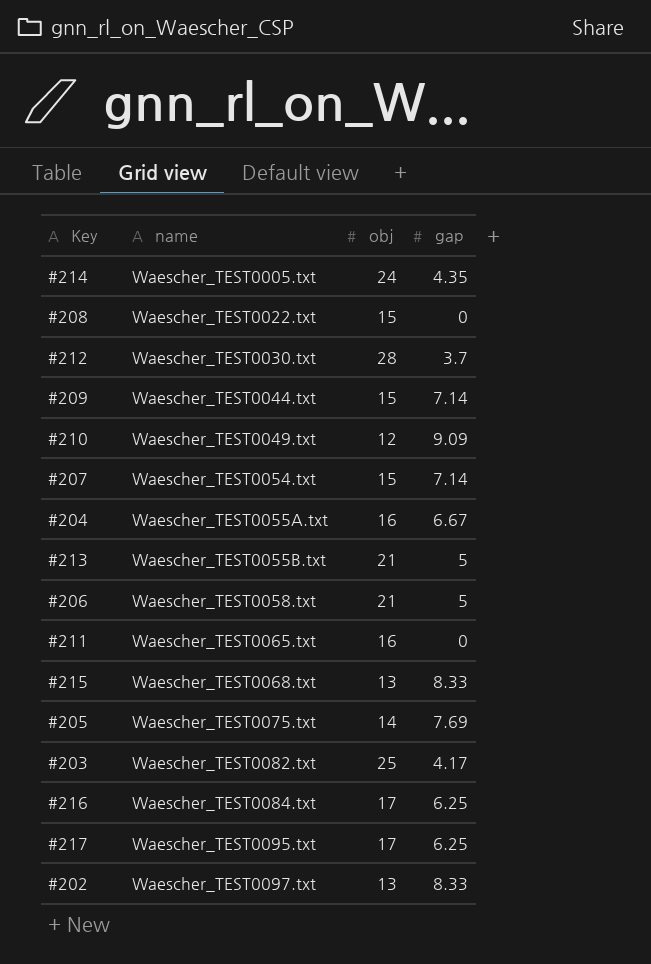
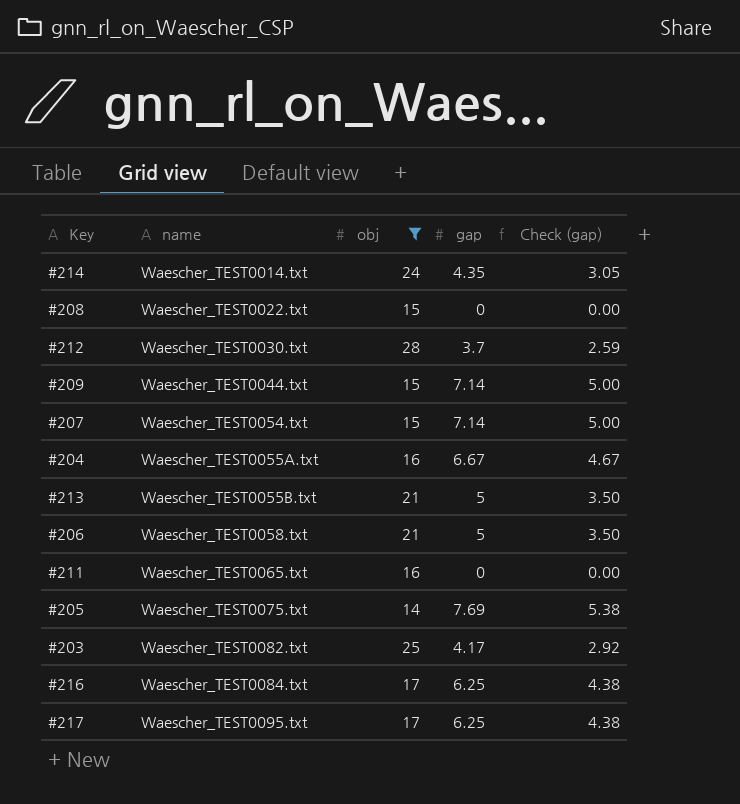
filter: none -> obj >= 14
column Check (gap) | formula: none -> [gap] * 0.7
#214 | name: Waescher_TEST0005.txt -> Waescher_TEST0014.txt

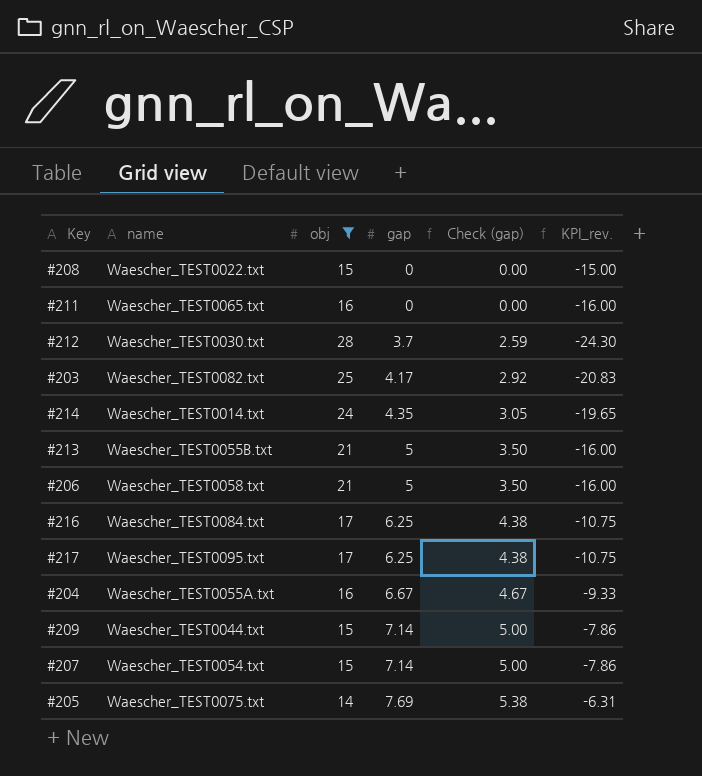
row order: name ascending -> gap ascending
column KPI_rev. | formula: none -> [gap] - [obj]

